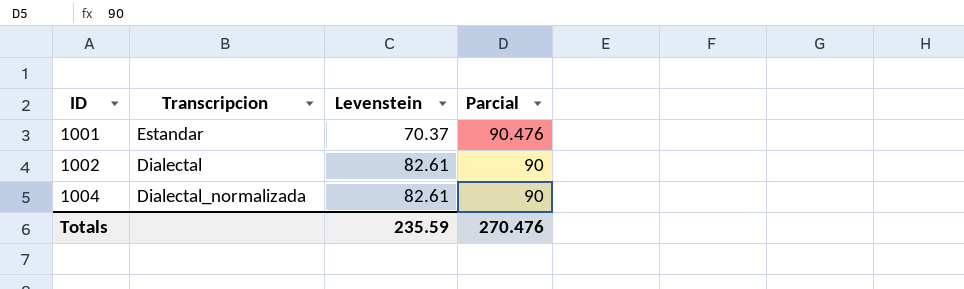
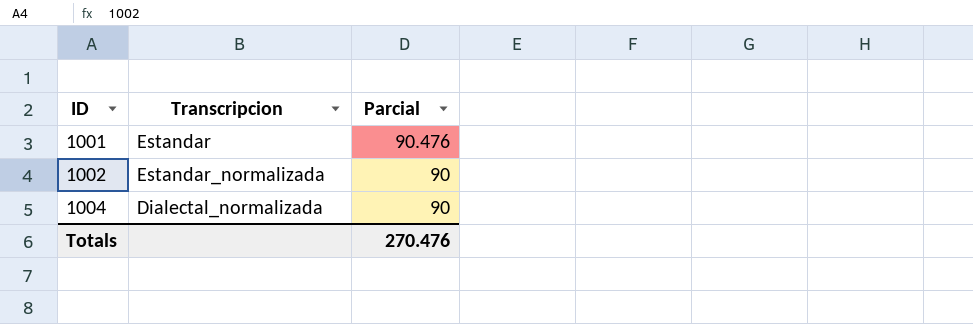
column Levenstein | position: 3 -> none
1002 | Transcripcion: Dialectal -> Estandar_normalizada

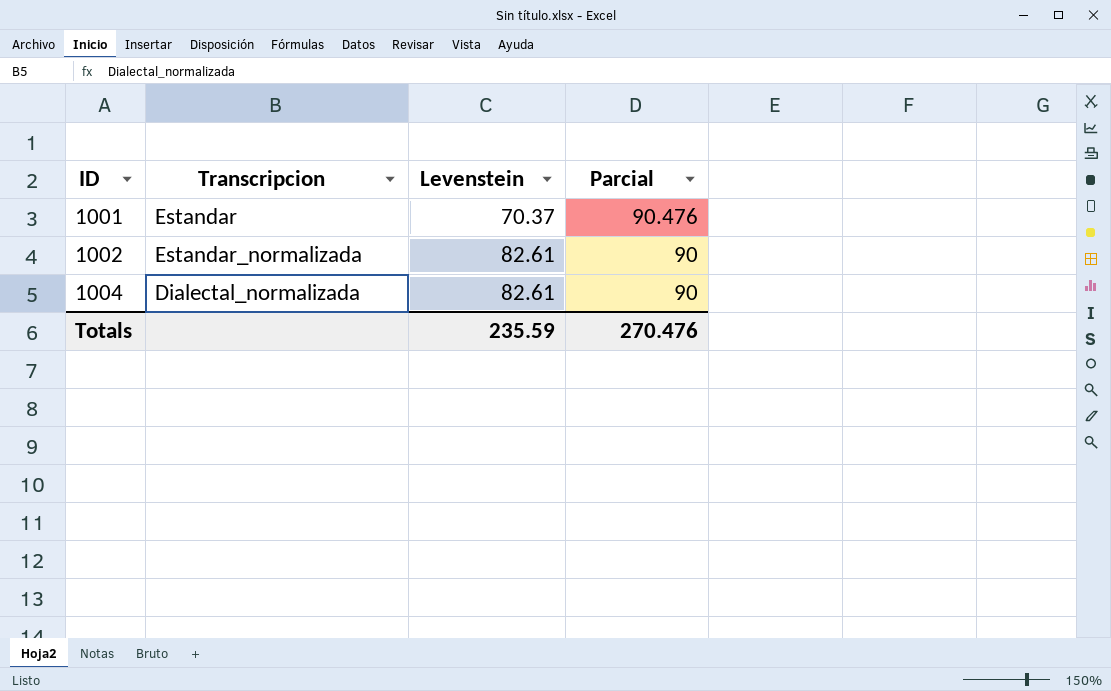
column Levenstein | position: none -> 3

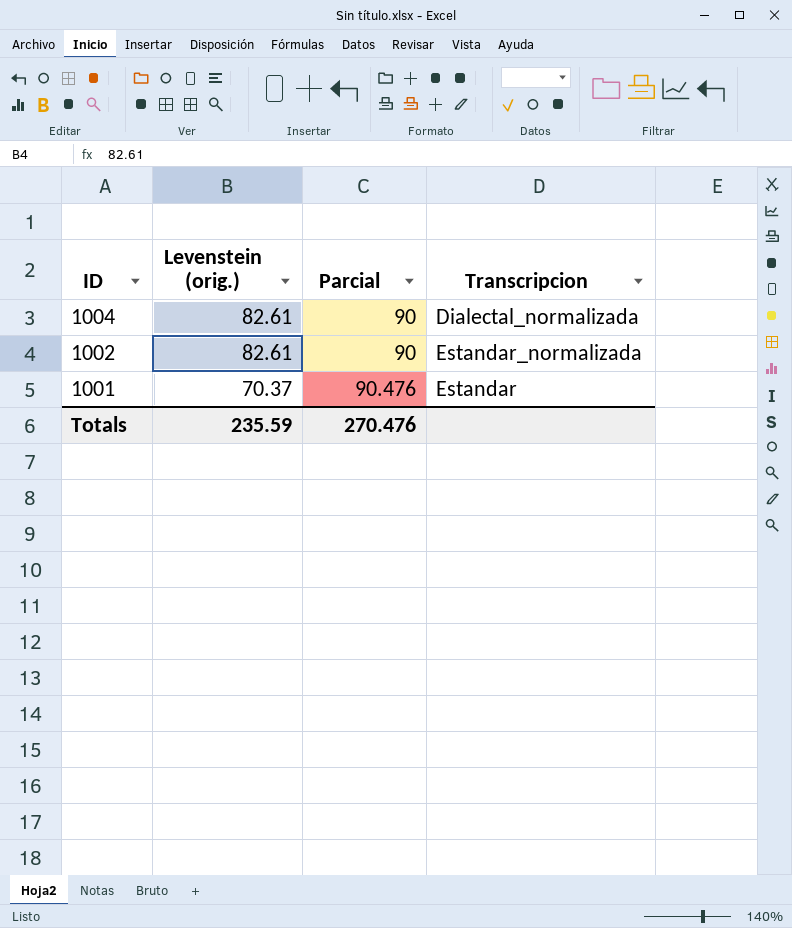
row order: ID ascending -> ID descending
column name: Levenstein -> Levenstein (orig.)
column Transcripcion | position: 2 -> 4

